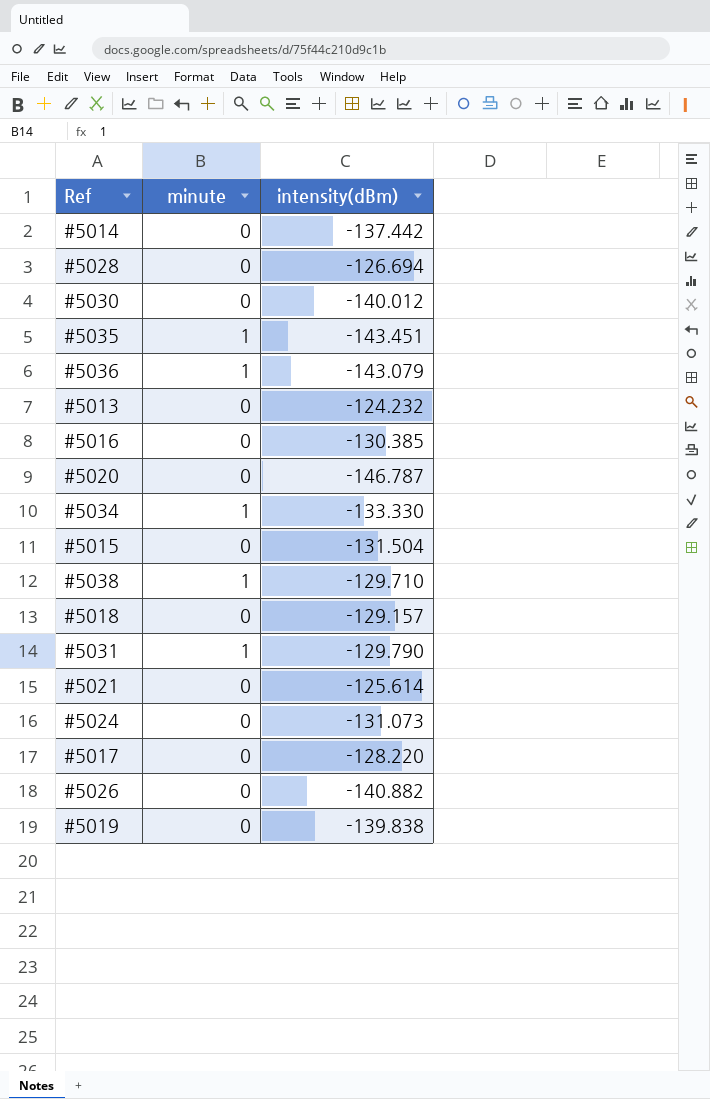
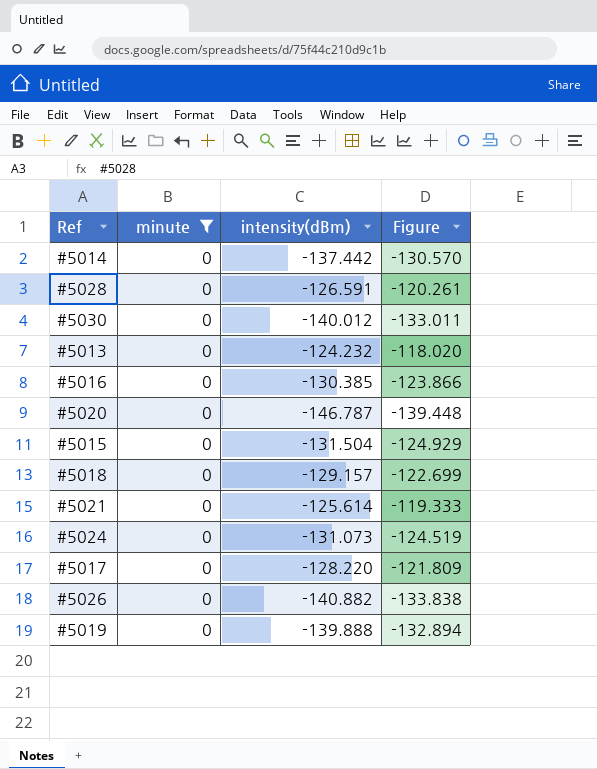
filter: none -> minute = 0
column Figure | formula: none -> [intensity(dBm)] * 0.95
#5028 | intensity(dBm): -126.694 -> -126.591
#5019 | intensity(dBm): -139.838 -> -139.888

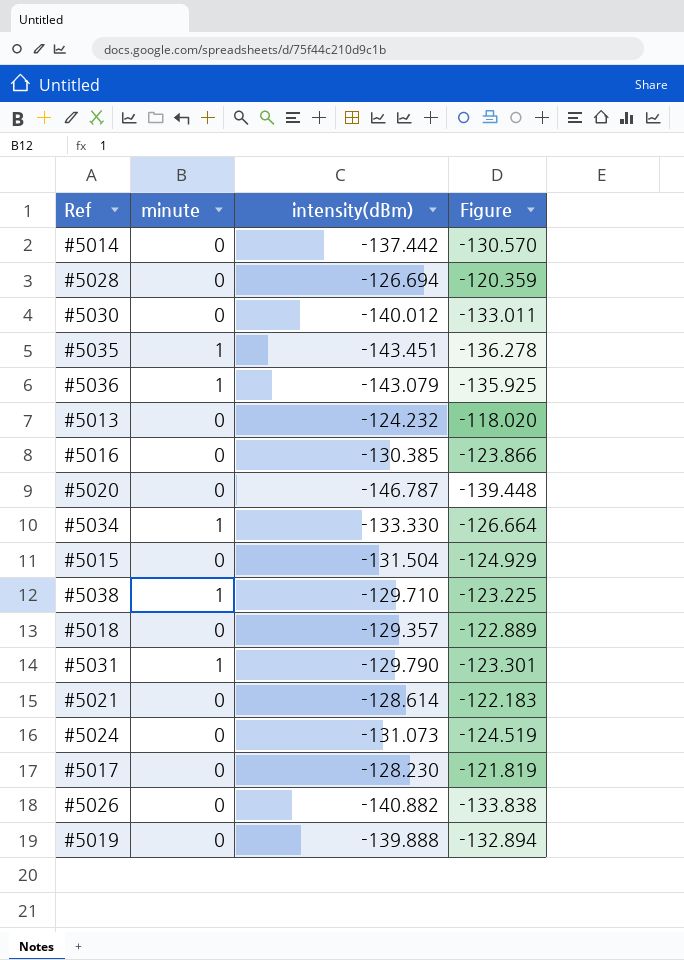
filter: minute = 0 -> none
#5028 | intensity(dBm): -126.591 -> -126.694
#5028 | Figure: -120.261 -> -120.359
#5018 | intensity(dBm): -129.157 -> -129.357
#5018 | Figure: -122.699 -> -122.889
#5021 | intensity(dBm): -125.614 -> -128.614
#5021 | Figure: -119.333 -> -122.183
#5017 | intensity(dBm): -128.220 -> -128.230
#5017 | Figure: -121.809 -> -121.819

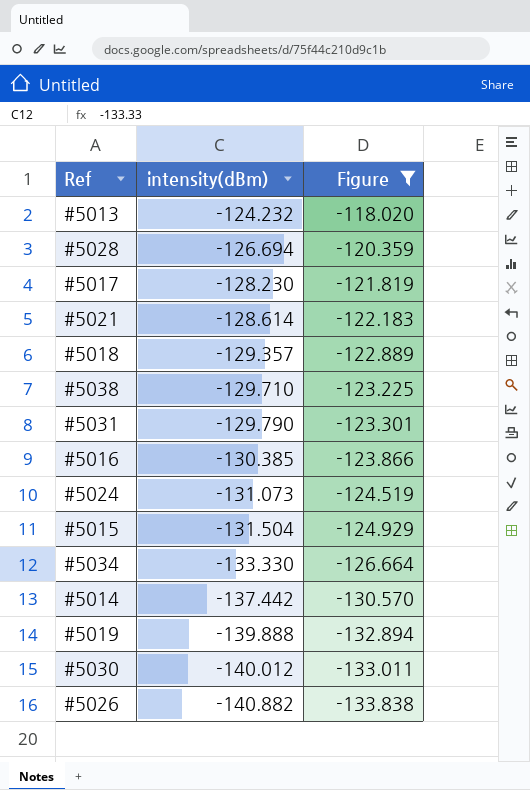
filter: none -> Figure >= -133.838
row order: none -> intensity(dBm) descending
column minute | position: 2 -> none

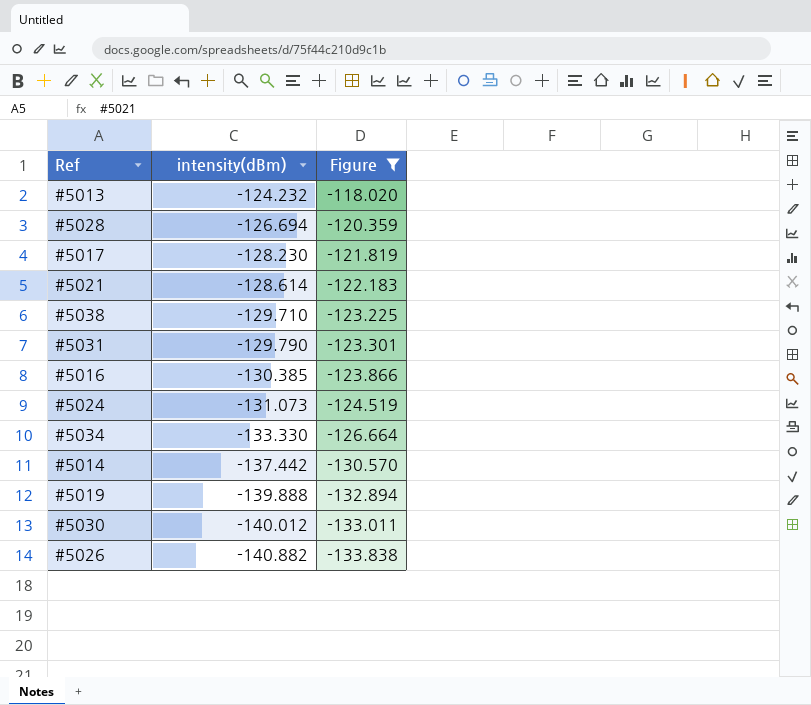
row #5018: -129.357 | -122.889 -> none
row #5015: -131.504 | -124.929 -> none

